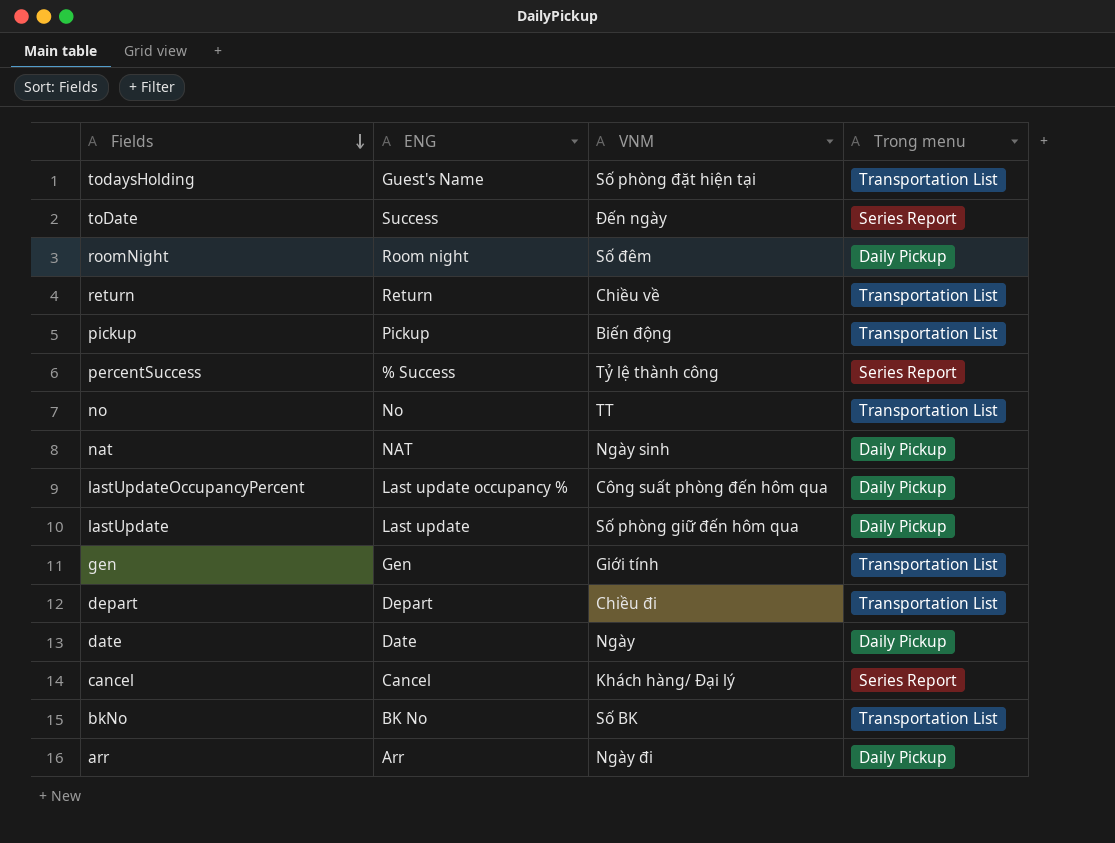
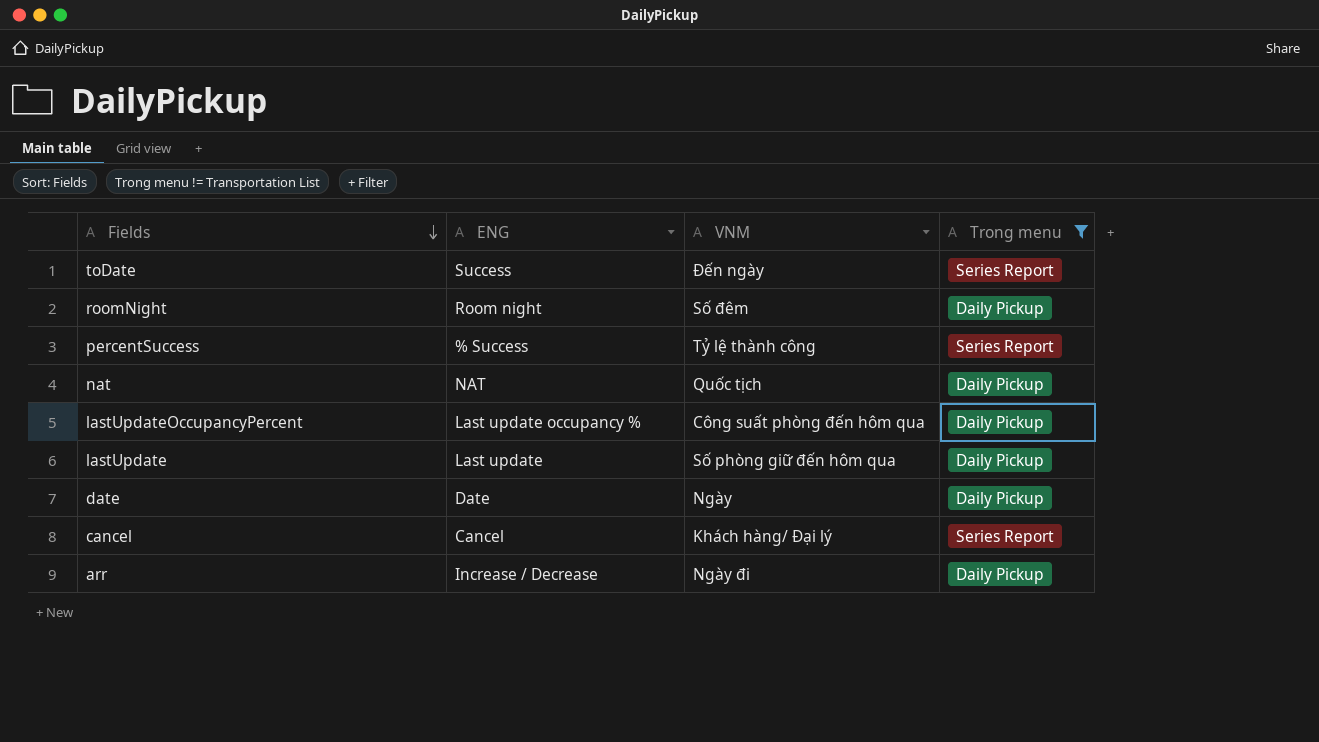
filter: none -> Trong menu != Transportation List
nat | VNM: Ngày sinh -> Quốc tịch
arr | ENG: Arr -> Increase / Decrease

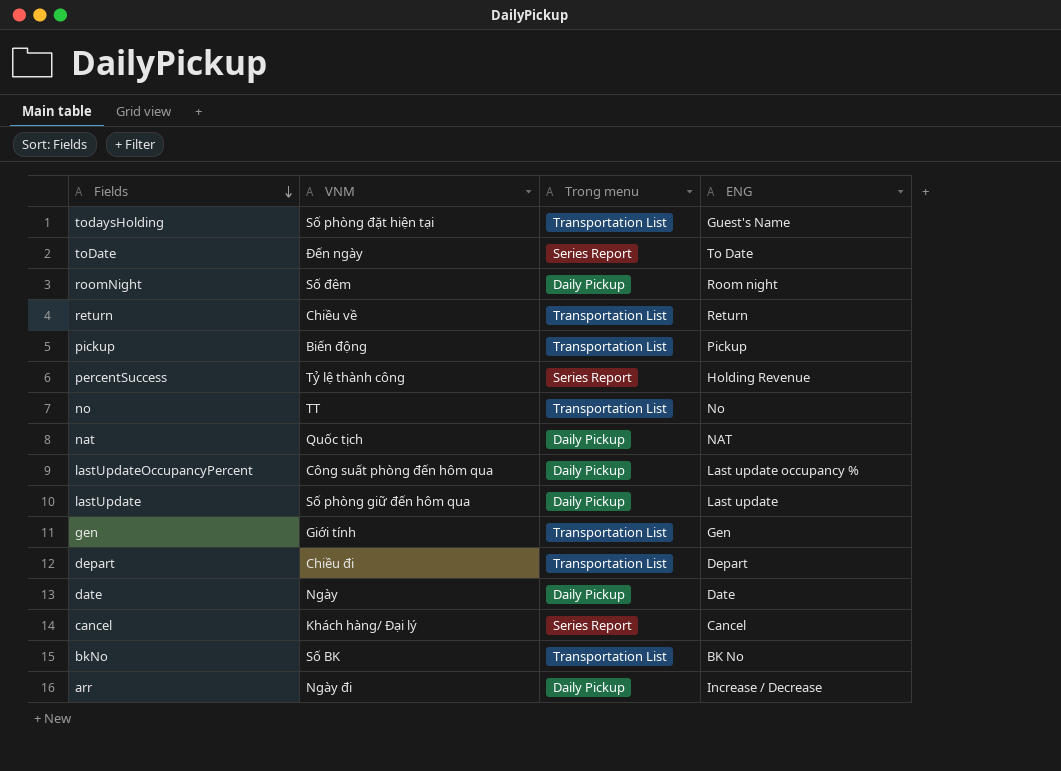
filter: Trong menu != Transportation List -> none
column ENG | position: 2 -> 4
toDate | ENG: Success -> To Date
percentSuccess | ENG: % Success -> Holding Revenue

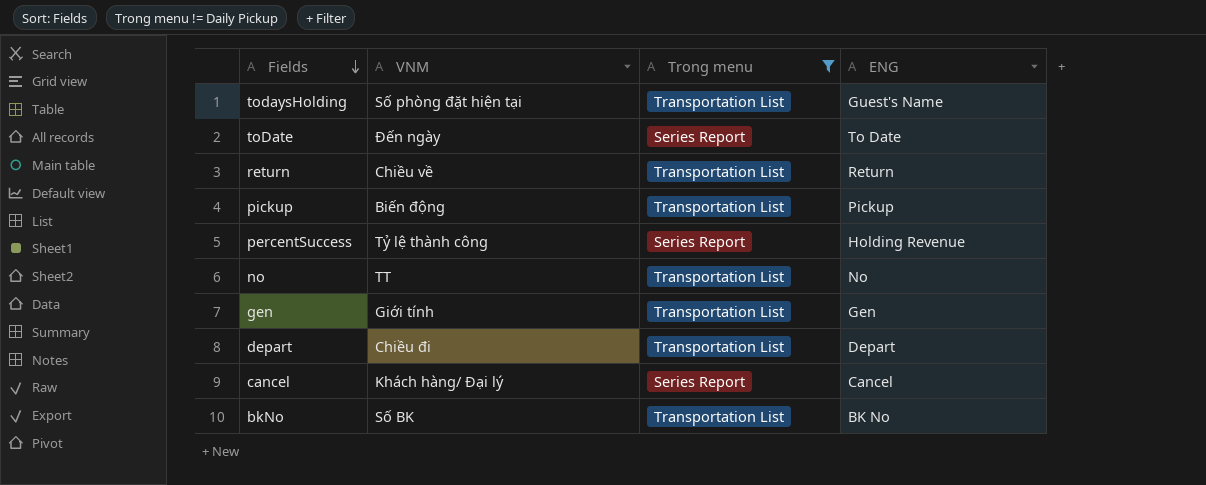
filter: none -> Trong menu != Daily Pickup

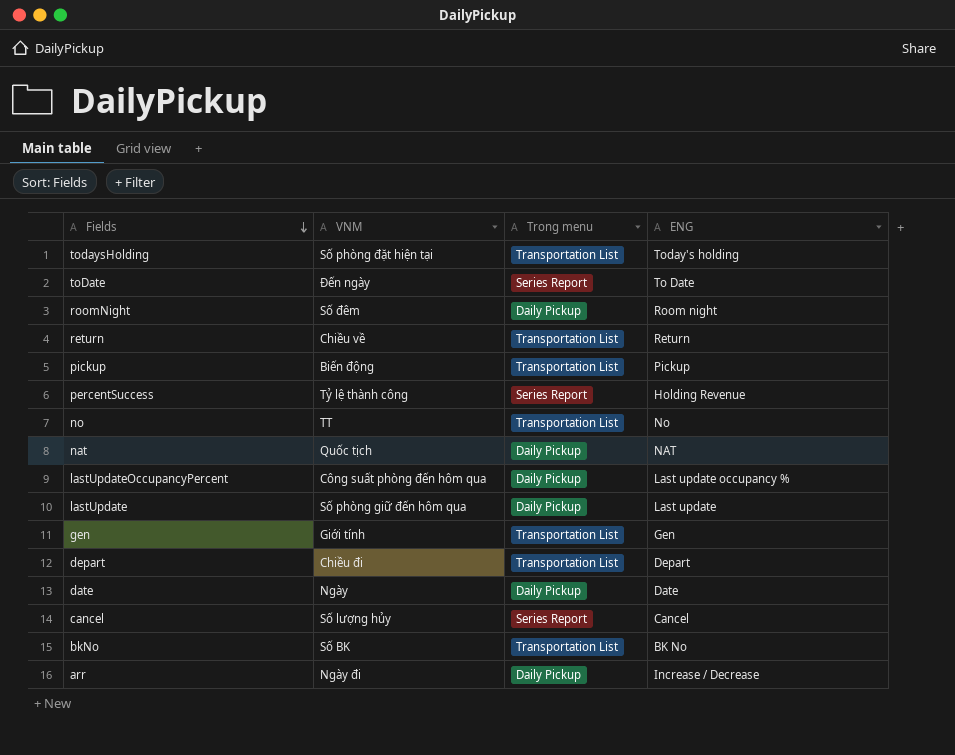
filter: Trong menu != Daily Pickup -> none
todaysHolding | ENG: Guest's Name -> Today's holding
cancel | VNM: Khách hàng/ Đại lý -> Số lượng hủy

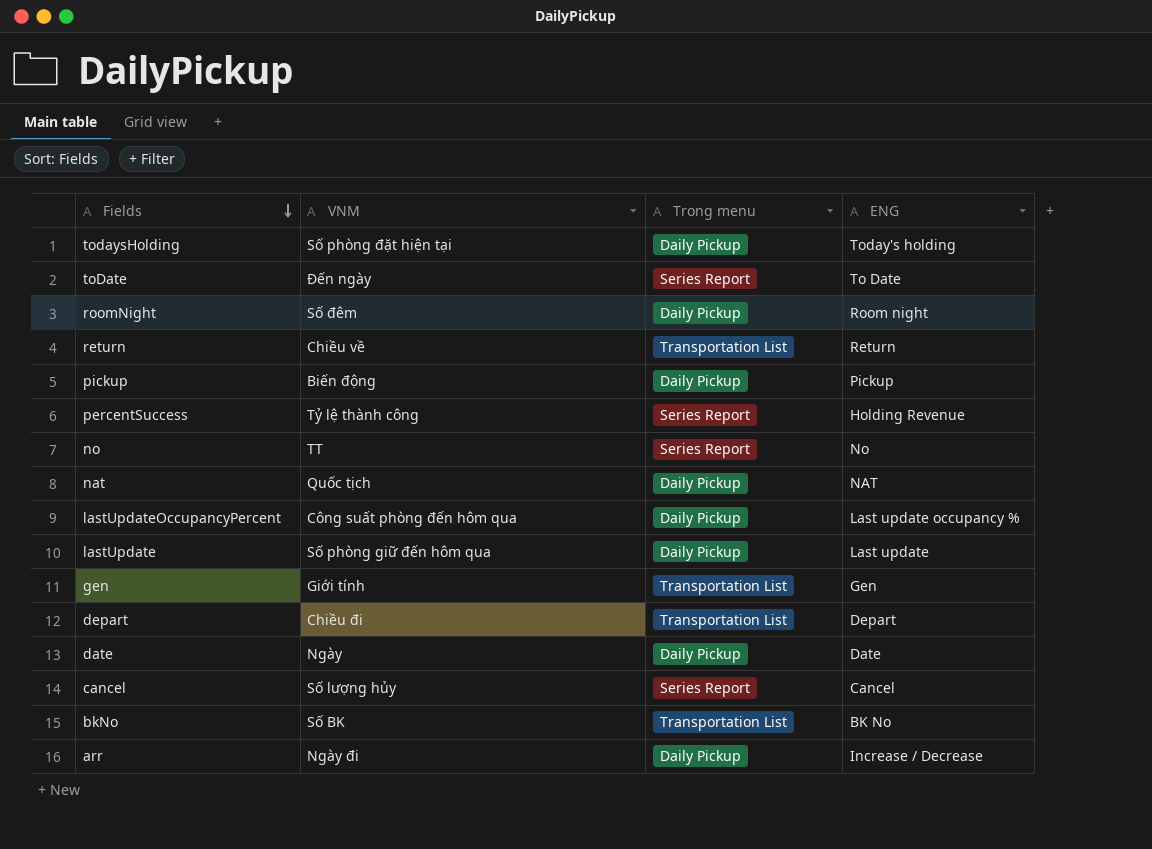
todaysHolding | Trong menu: Transportation List -> Daily Pickup
pickup | Trong menu: Transportation List -> Daily Pickup
no | Trong menu: Transportation List -> Series Report

